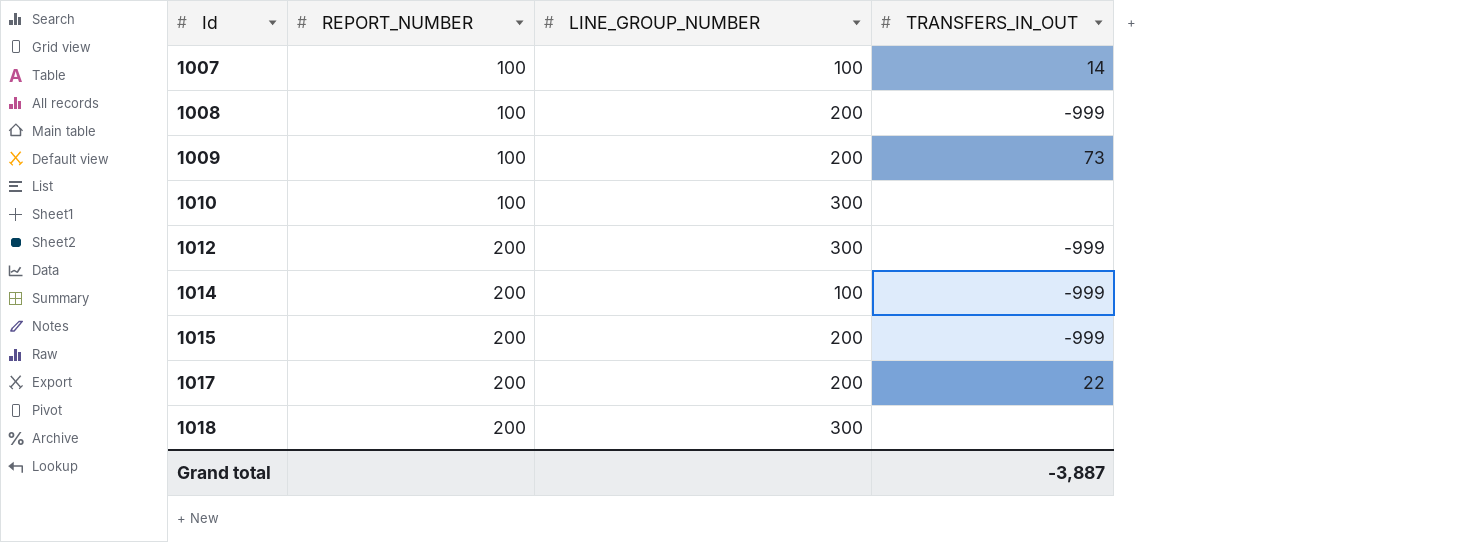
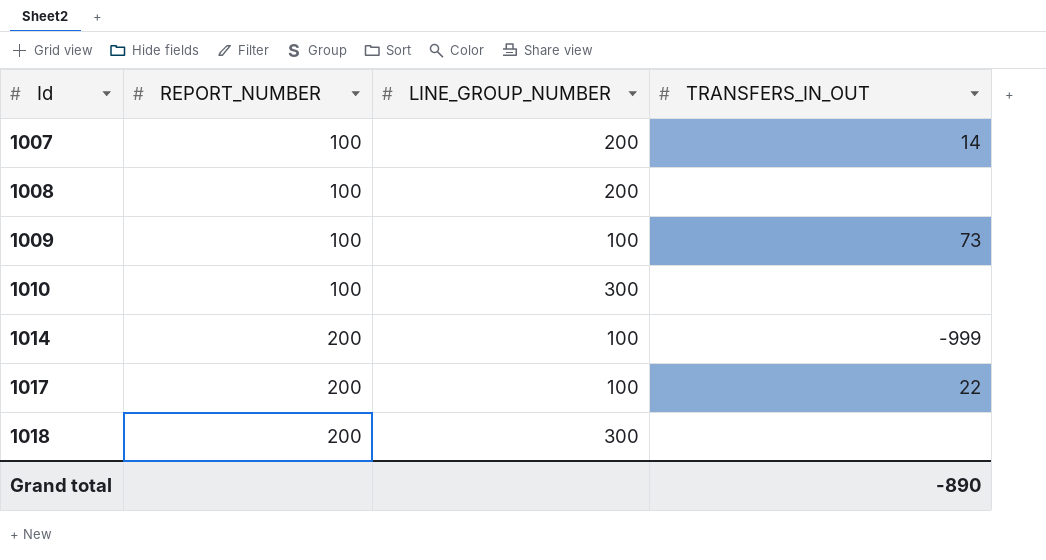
row 1012: 200 | 300 | -999 -> none
row 1015: 200 | 200 | -999 -> none
1007 | LINE_GROUP_NUMBER: 100 -> 200
1008 | TRANSFERS_IN_OUT: -999 -> none
1009 | LINE_GROUP_NUMBER: 200 -> 100
1017 | LINE_GROUP_NUMBER: 200 -> 100
Grand total | TRANSFERS_IN_OUT: -3,887 -> -890

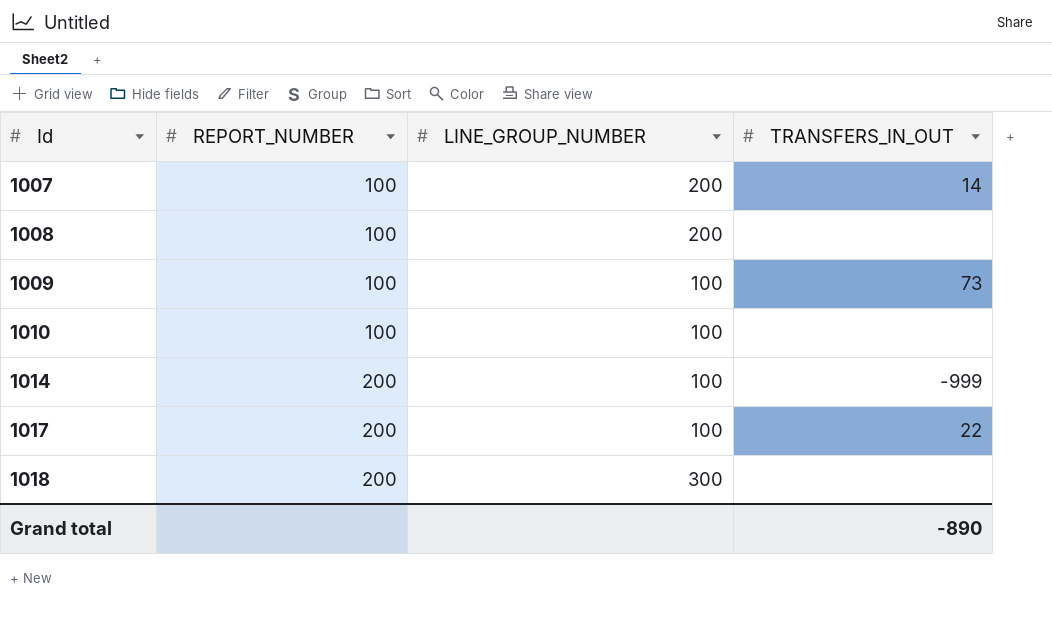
1010 | LINE_GROUP_NUMBER: 300 -> 100

